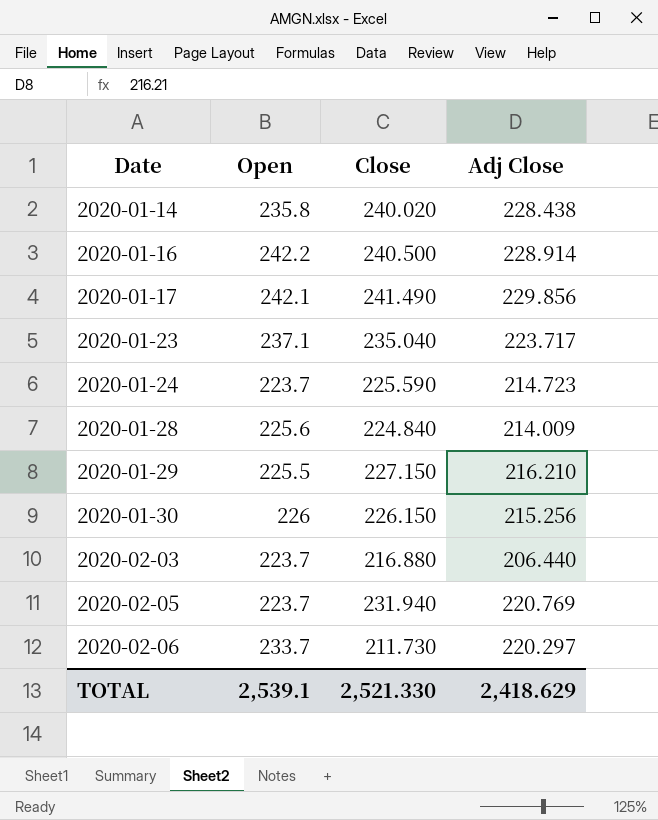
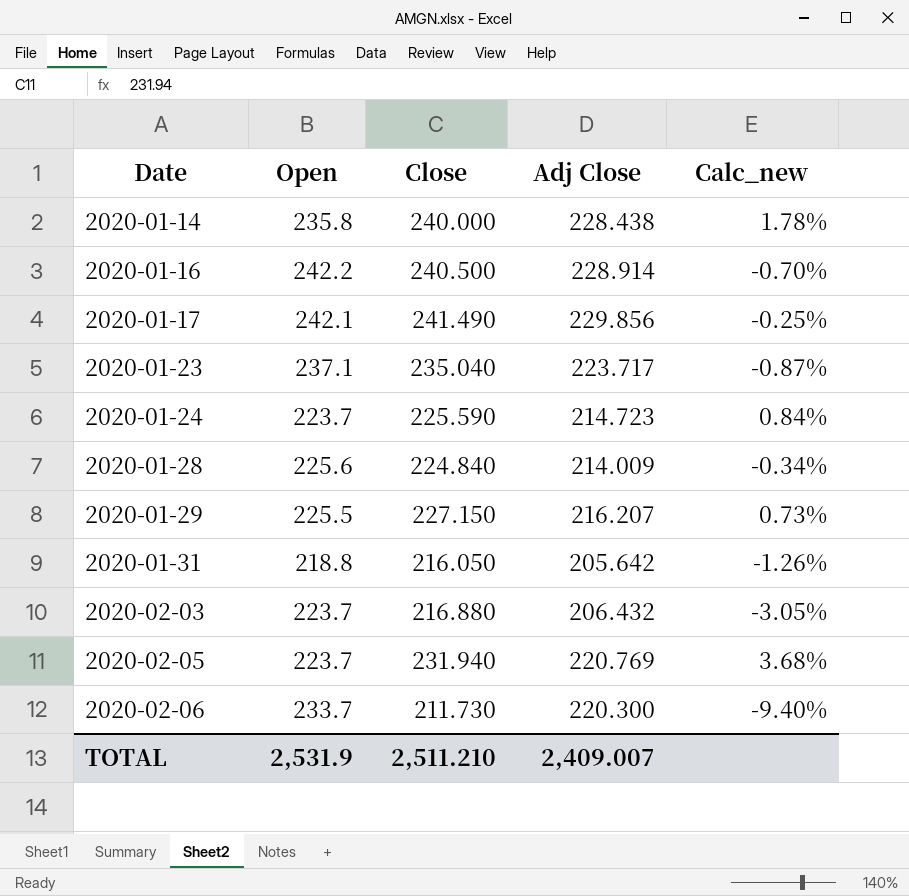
column Calc_new | formula: none -> ([Close] - [Open]) / [Open]
row 2020-01-30: 226 | 226.150 | 215.256 -> none
2020-01-14 | Close: 240.020 -> 240.000
2020-01-29 | Adj Close: 216.210 -> 216.207
row 2020-01-31: none -> 218.8 | 216.050 | 205.642 | -1.26%
2020-02-03 | Adj Close: 206.440 -> 206.432
2020-02-06 | Adj Close: 220.297 -> 220.300
TOTAL | Open: 2,539.1 -> 2,531.9
TOTAL | Close: 2,521.330 -> 2,511.210
TOTAL | Adj Close: 2,418.629 -> 2,409.007

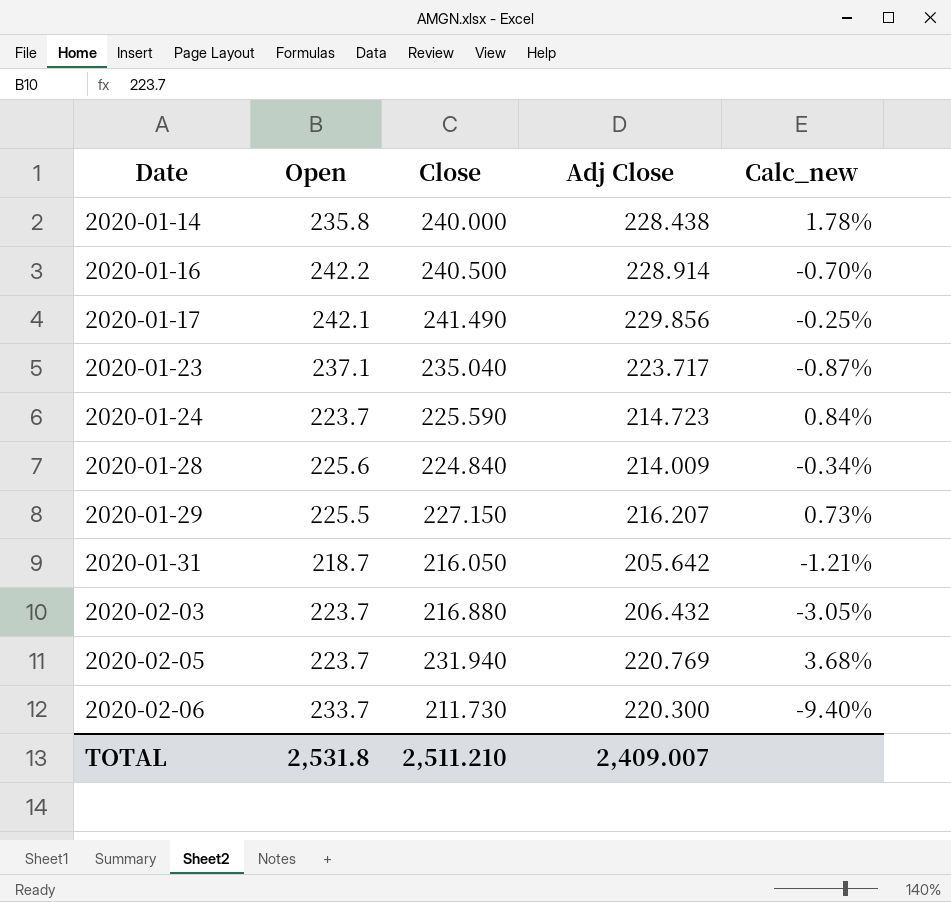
2020-01-31 | Open: 218.8 -> 218.7
2020-01-31 | Calc_new: -1.26% -> -1.21%
TOTAL | Open: 2,531.9 -> 2,531.8

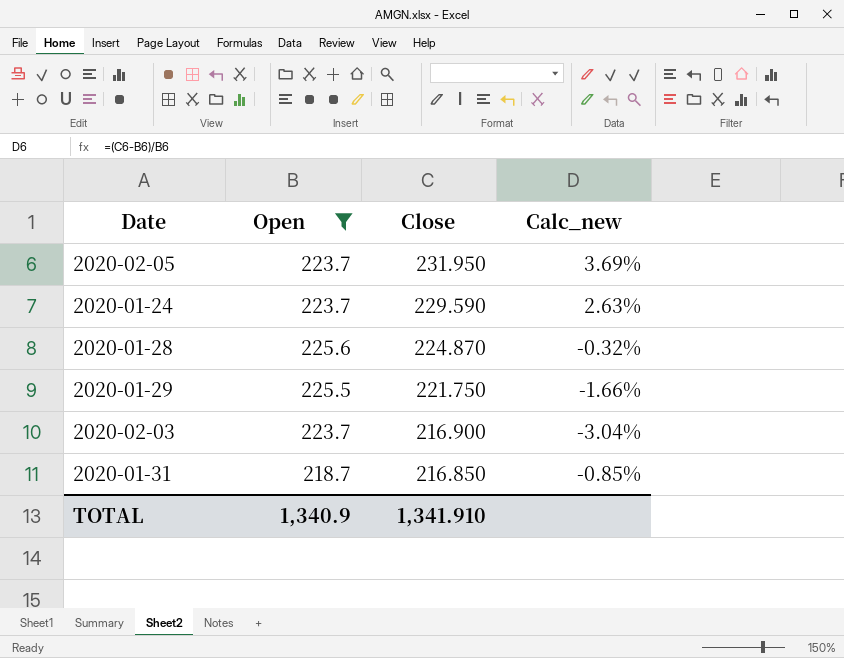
filter: none -> Open <= 225.6
row order: Date ascending -> Close descending
column Adj Close | position: 4 -> none
2020-02-05 | Close: 231.940 -> 231.950
2020-02-05 | Calc_new: 3.68% -> 3.69%
2020-01-24 | Close: 225.590 -> 229.590
2020-01-24 | Calc_new: 0.84% -> 2.63%
2020-01-28 | Close: 224.840 -> 224.870
2020-01-28 | Calc_new: -0.34% -> -0.32%
2020-01-29 | Close: 227.150 -> 221.750
2020-01-29 | Calc_new: 0.73% -> -1.66%
2020-02-03 | Close: 216.880 -> 216.900
2020-02-03 | Calc_new: -3.05% -> -3.04%
2020-01-31 | Close: 216.050 -> 216.850
2020-01-31 | Calc_new: -1.21% -> -0.85%
TOTAL | Open: 2,531.8 -> 1,340.9
TOTAL | Close: 2,511.210 -> 1,341.910

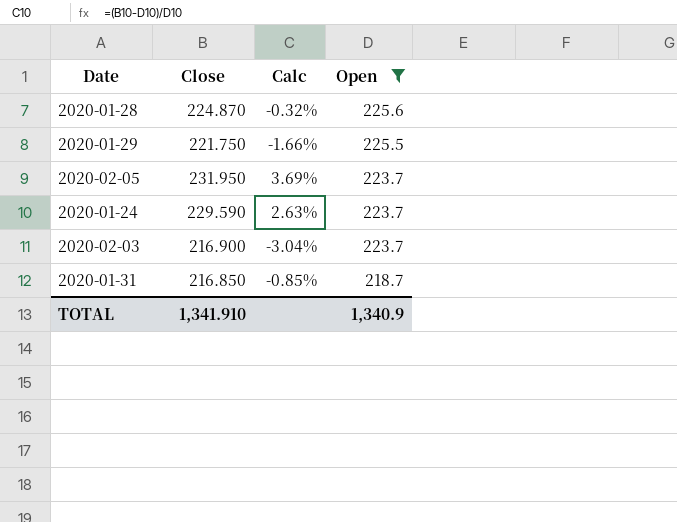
row order: Close descending -> Open descending
column name: Calc_new -> Calc
column Open | position: 2 -> 4

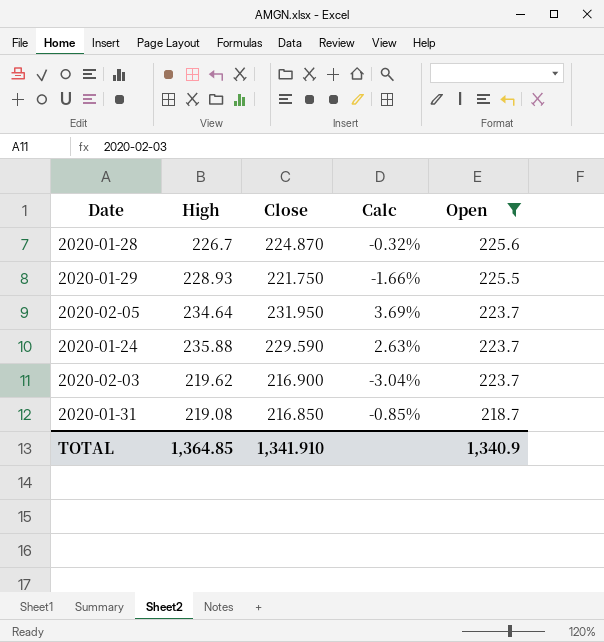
column High | position: none -> 2

